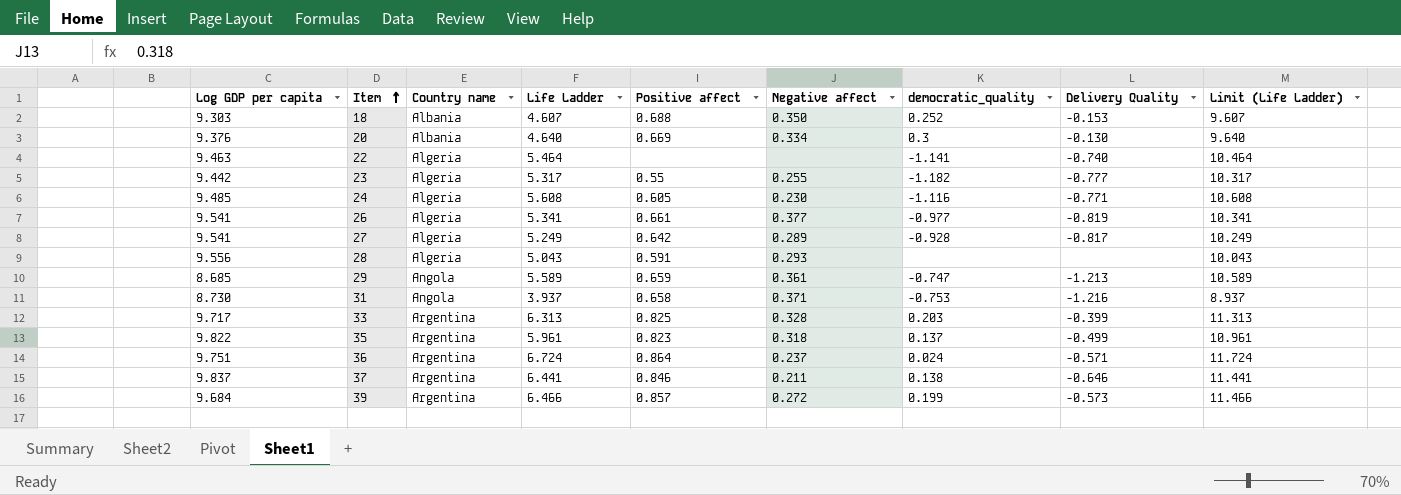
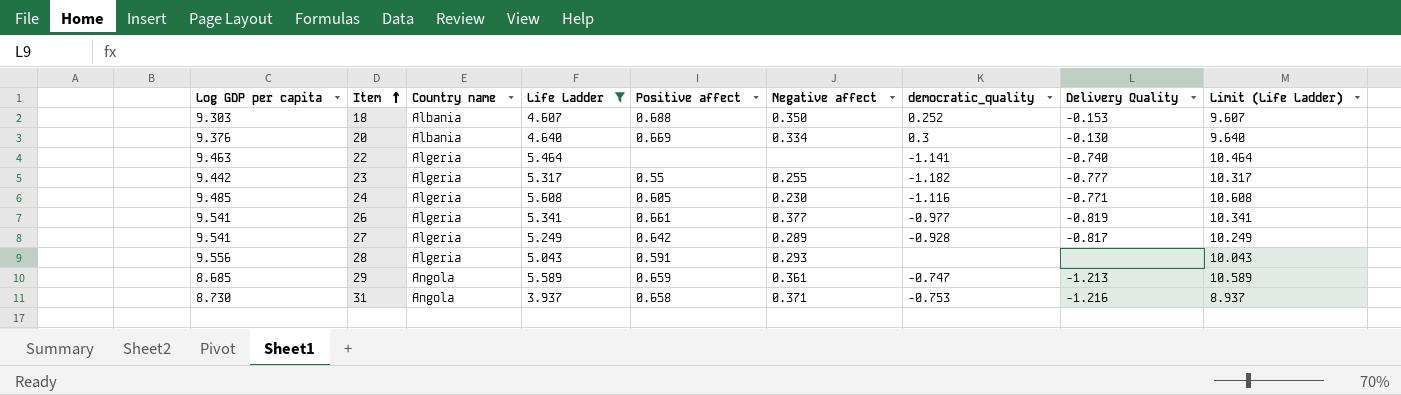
filter: none -> Life Ladder <= 5.608

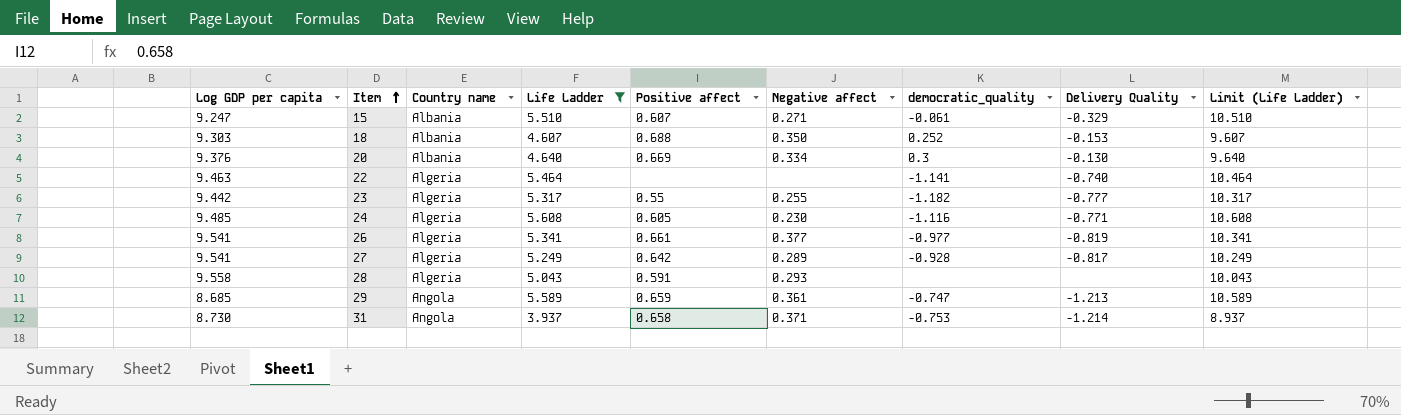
row 15: none -> 9.247 | Albania | 5.510 | 0.607 | 0.271 | -0.061 | -0.329 | 10.510
28 | Log GDP per capita: 9.556 -> 9.558
31 | Delivery Quality: -1.216 -> -1.214

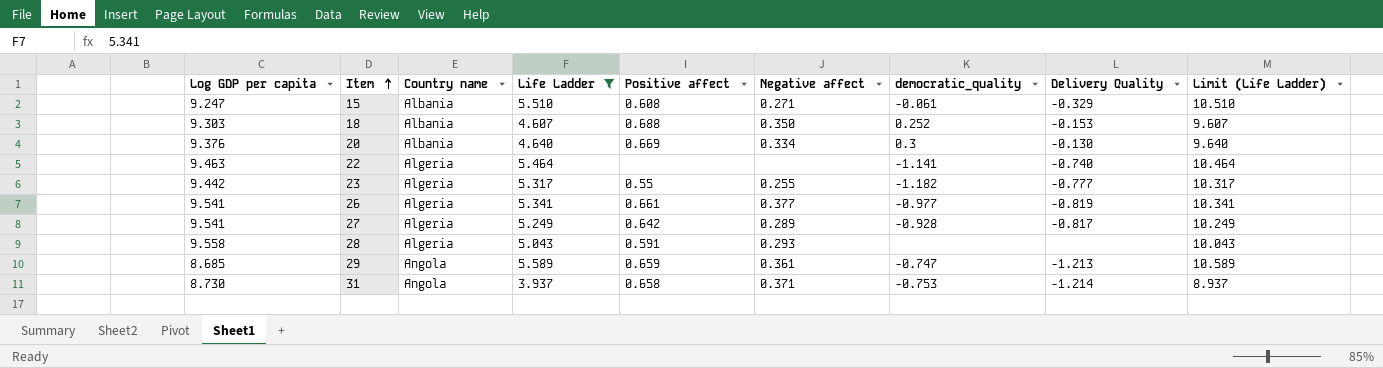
row 24: 9.485 | Algeria | 5.608 | 0.605 | 0.230 | -1.116 | -0.771 | 10.608 -> none
15 | Positive affect: 0.607 -> 0.608

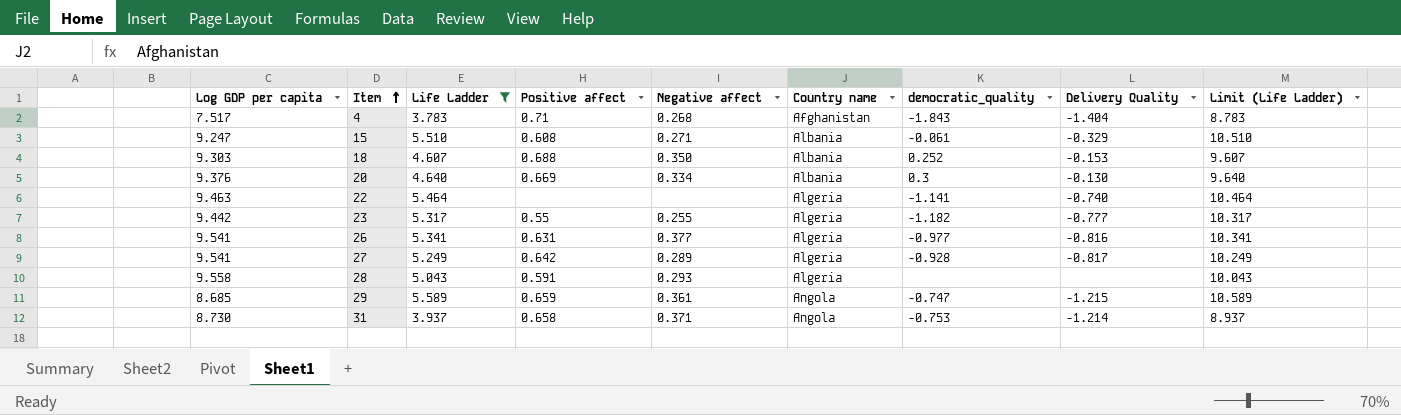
column Country name | position: 3 -> 6
row 4: none -> 7.517 | 3.783 | 0.71 | 0.268 | Afghanistan | -1.843 | -1.404 | 8.783
26 | Positive affect: 0.661 -> 0.631
26 | Delivery Quality: -0.819 -> -0.816
29 | Delivery Quality: -1.213 -> -1.215

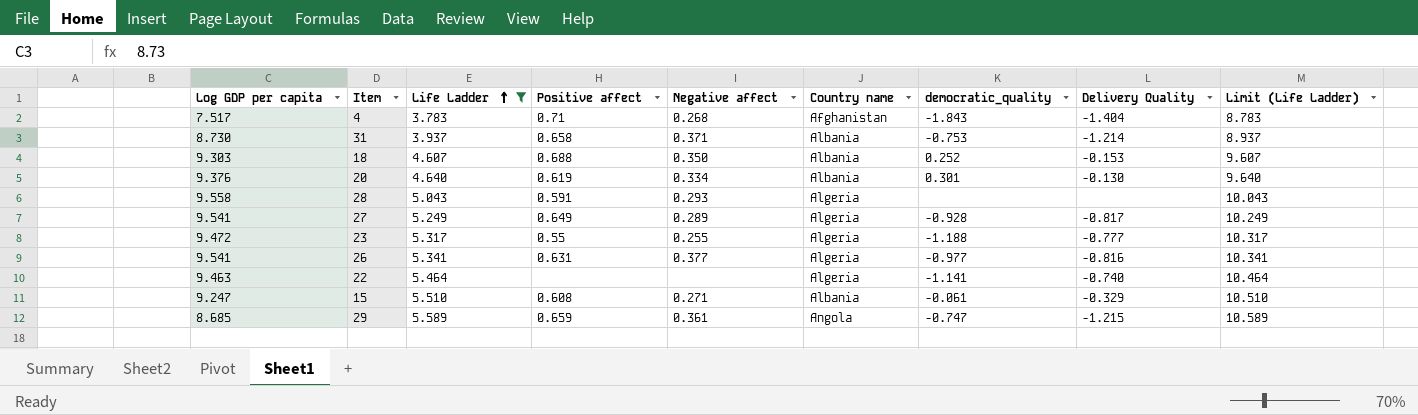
row order: Item ascending -> Life Ladder ascending
31 | Country name: Angola -> Albania
20 | Positive affect: 0.669 -> 0.619
20 | democratic_quality: 0.3 -> 0.301
27 | Positive affect: 0.642 -> 0.649
23 | Log GDP per capita: 9.442 -> 9.472
23 | democratic_quality: -1.182 -> -1.188

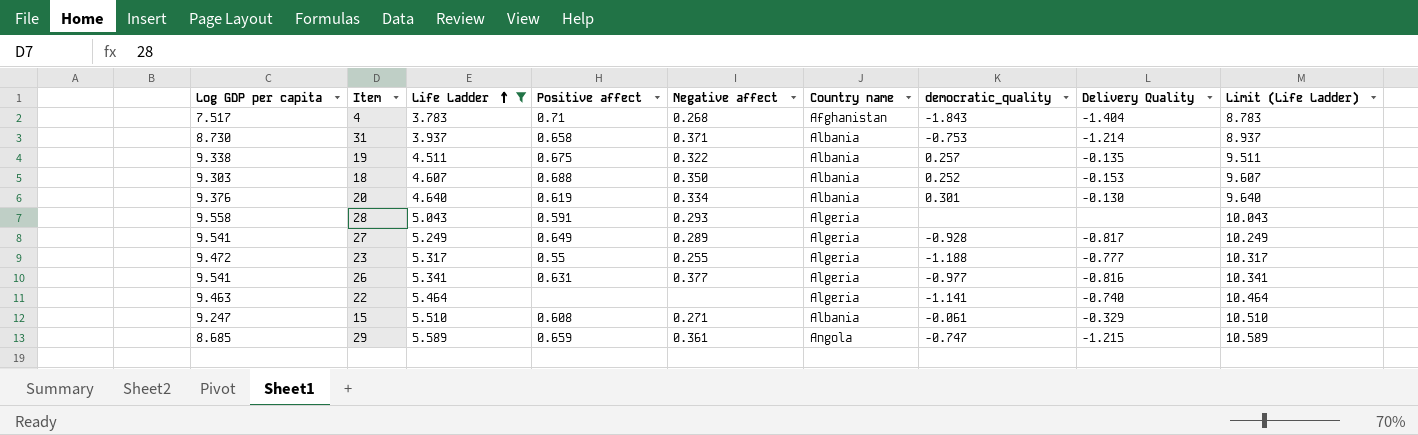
row 19: none -> 9.338 | 4.511 | 0.675 | 0.322 | Albania | 0.257 | -0.135 | 9.511

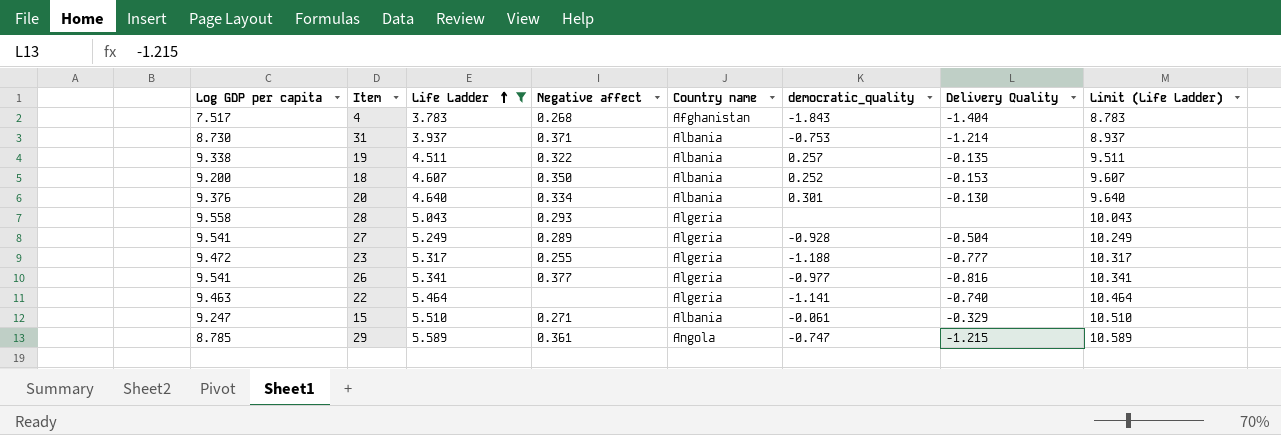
column Positive affect | position: 4 -> none
18 | Log GDP per capita: 9.303 -> 9.200
27 | Delivery Quality: -0.817 -> -0.504
29 | Log GDP per capita: 8.685 -> 8.785

